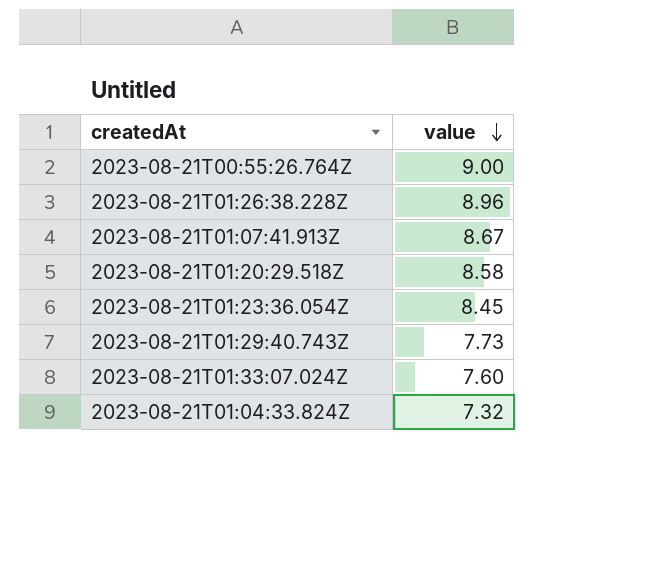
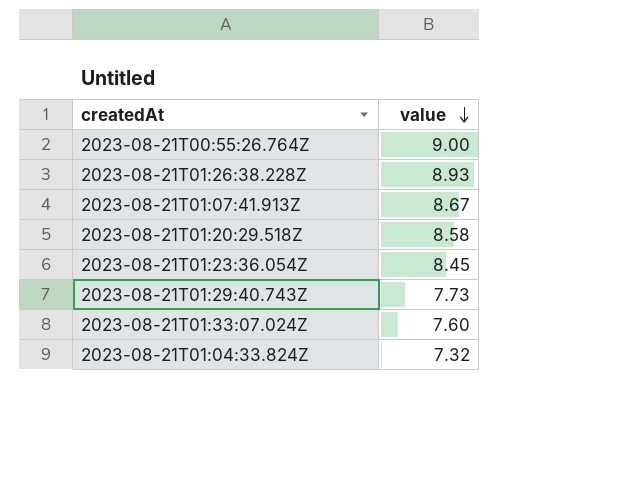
2023-08-21T01:26:38.228Z | value: 8.96 -> 8.93

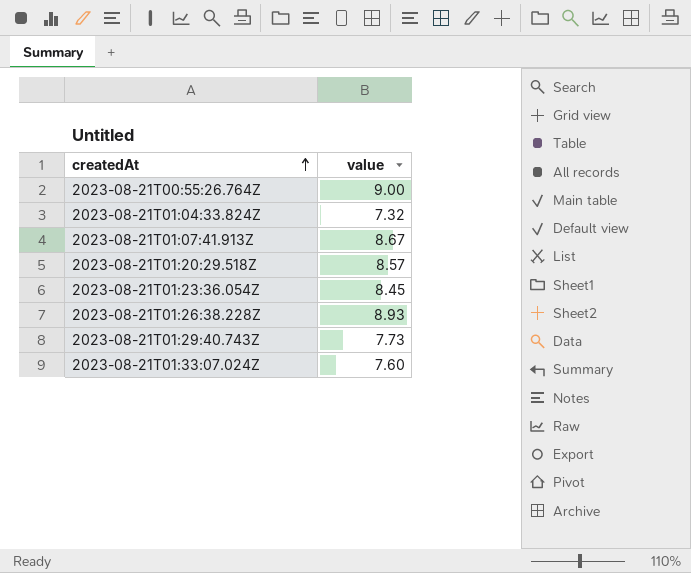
row order: value descending -> createdAt ascending
2023-08-21T01:20:29.518Z | value: 8.58 -> 8.57

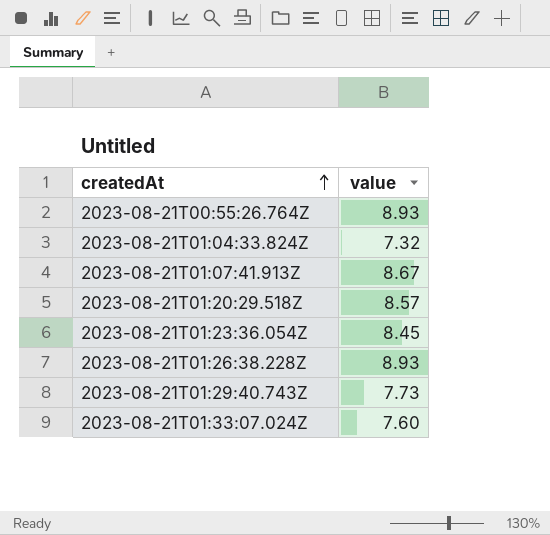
2023-08-21T00:55:26.764Z | value: 9.00 -> 8.93

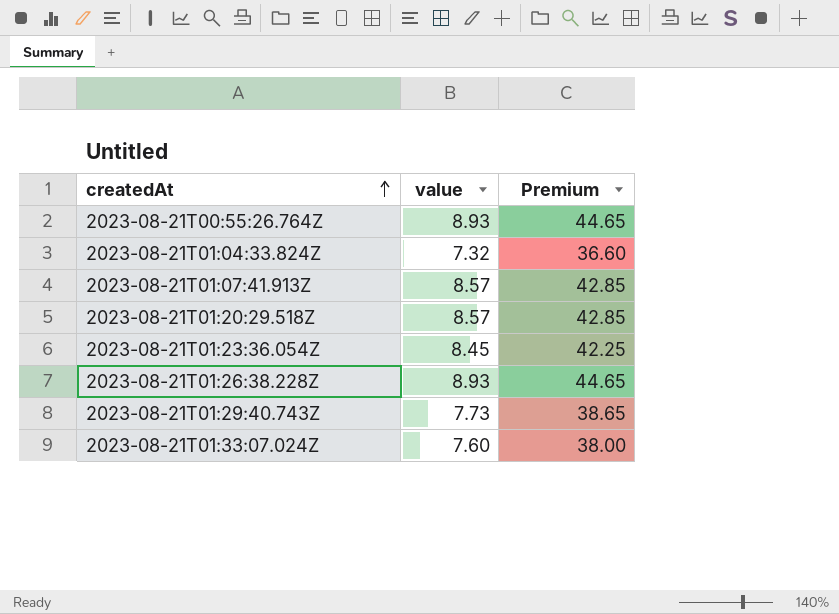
column Premium | formula: none -> [value] * 5
2023-08-21T01:07:41.913Z | value: 8.67 -> 8.57

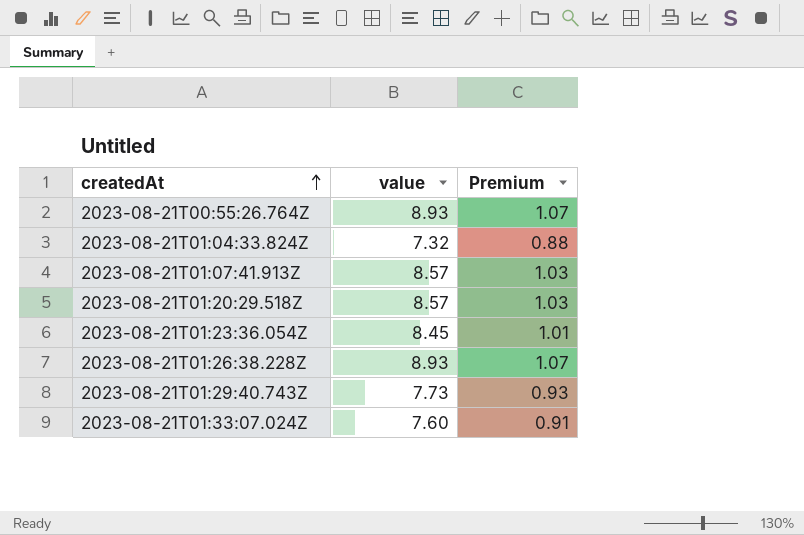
column Premium | formula: [value] * 5 -> [value] * 0.12

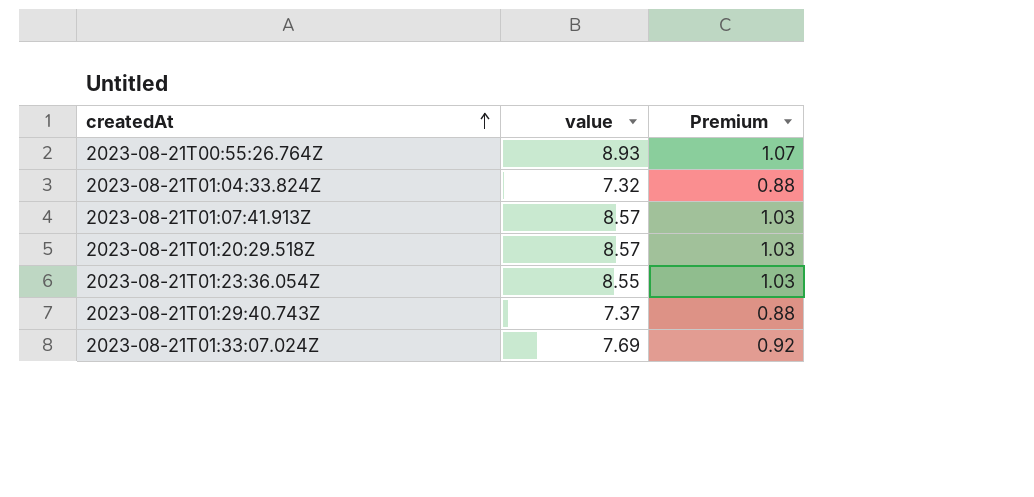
row 2023-08-21T01:26:38.228Z: 8.93 | 1.07 -> none
2023-08-21T01:23:36.054Z | value: 8.45 -> 8.55
2023-08-21T01:23:36.054Z | Premium: 1.01 -> 1.03
2023-08-21T01:29:40.743Z | value: 7.73 -> 7.37
2023-08-21T01:29:40.743Z | Premium: 0.93 -> 0.88
2023-08-21T01:33:07.024Z | value: 7.60 -> 7.69
2023-08-21T01:33:07.024Z | Premium: 0.91 -> 0.92

